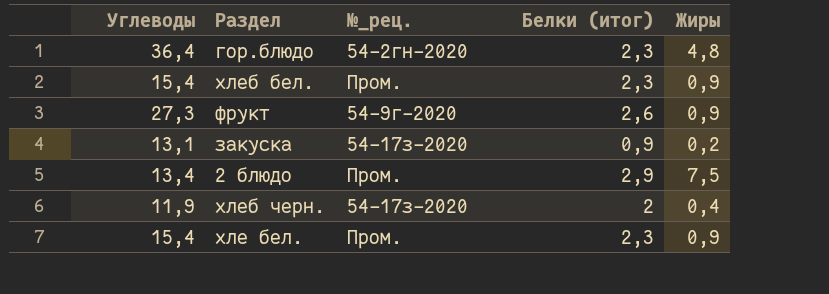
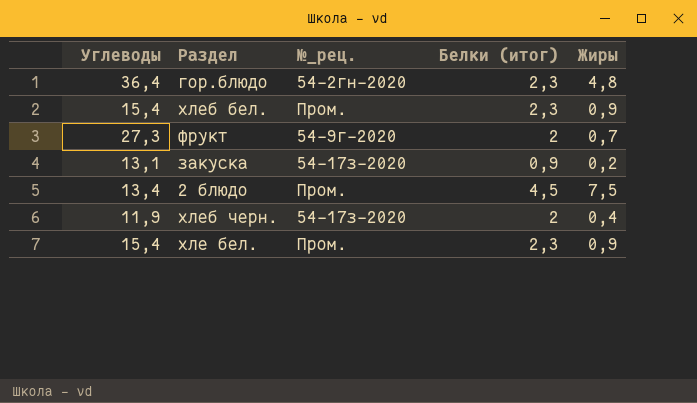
фрукт | Белки (итог): 2,6 -> 2
фрукт | Жиры: 0,9 -> 0,7
2 блюдо | Белки (итог): 2,9 -> 4,5

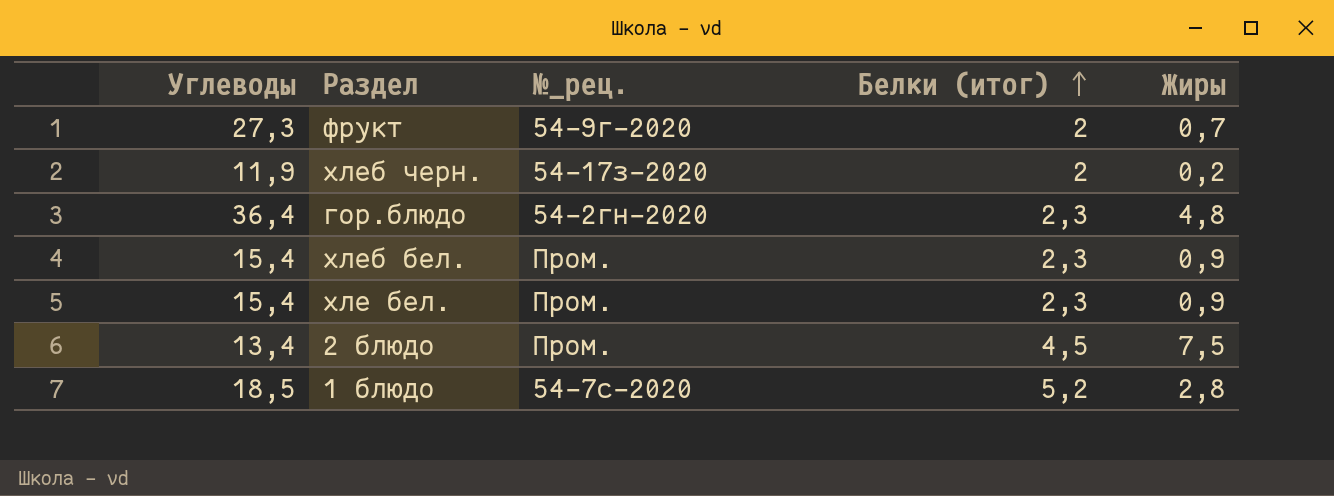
row order: none -> Белки (итог) ascending
row закуска: 13,1 | 54-17з-2020 | 0,9 | 0,2 -> none
хлеб черн. | Жиры: 0,4 -> 0,2
row 1 блюдо: none -> 18,5 | 54-7с-2020 | 5,2 | 2,8

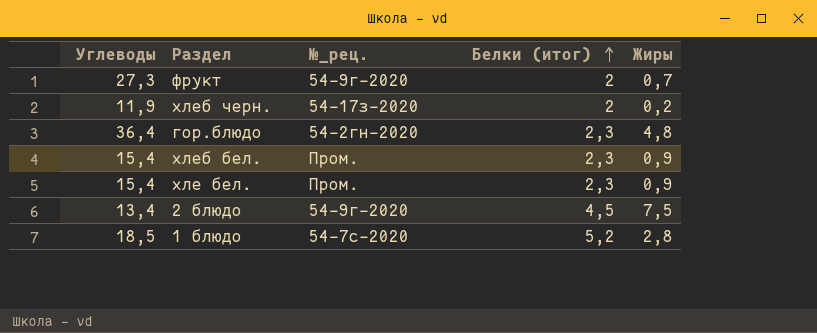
2 блюдо | №_рец.: Пром. -> 54-9г-2020

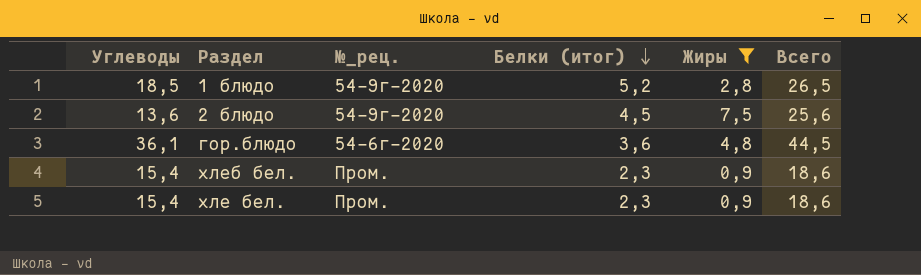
filter: none -> Жиры >= 0,9
row order: Белки (итог) ascending -> Белки (итог) descending
column Всего | formula: none -> [Углеводы] + [Белки (итог)] + [Жиры]
1 блюдо | №_рец.: 54-7с-2020 -> 54-9г-2020
2 блюдо | Углеводы: 13,4 -> 13,6
гор.блюдо | Углеводы: 36,4 -> 36,1
гор.блюдо | №_рец.: 54-2гн-2020 -> 54-6г-2020
гор.блюдо | Белки (итог): 2,3 -> 3,6

